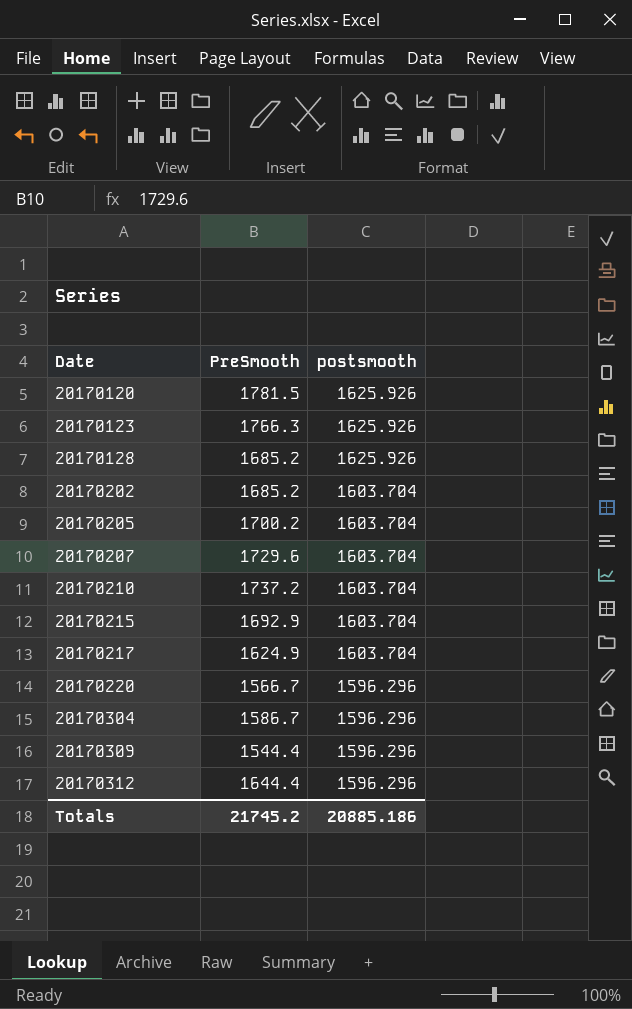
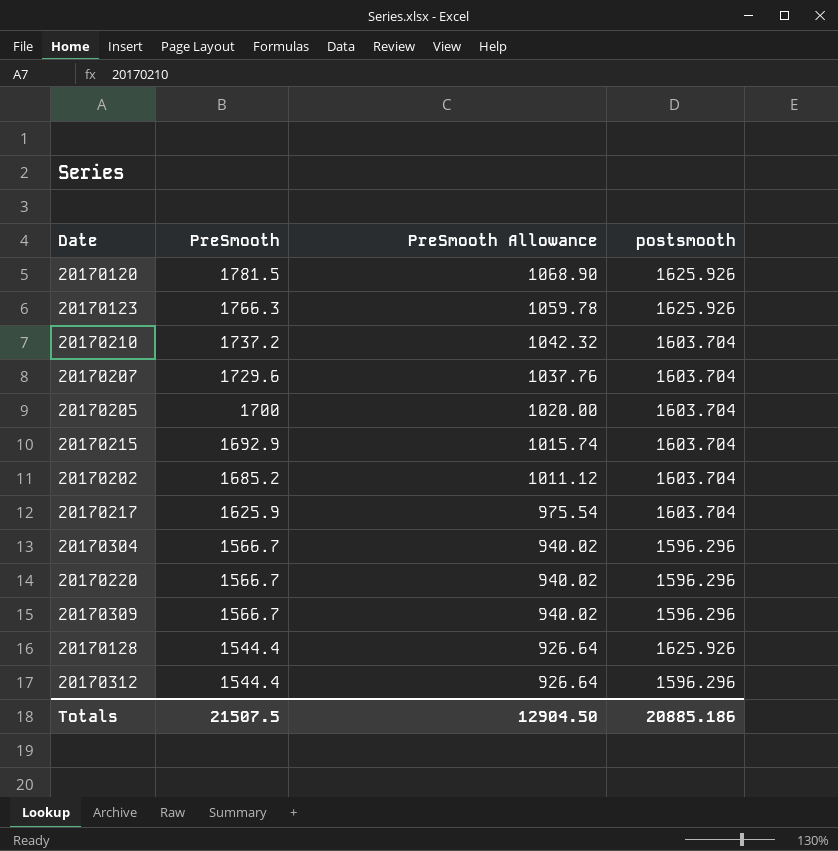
row order: Date ascending -> PreSmooth descending
column PreSmooth Allowance | formula: none -> [PreSmooth] * 0.6
20170205 | PreSmooth: 1700.2 -> 1700
20170217 | PreSmooth: 1624.9 -> 1625.9
20170304 | PreSmooth: 1586.7 -> 1566.7
20170309 | PreSmooth: 1544.4 -> 1566.7
20170128 | PreSmooth: 1685.2 -> 1544.4
20170312 | PreSmooth: 1644.4 -> 1544.4
Totals | PreSmooth: 21745.2 -> 21507.5

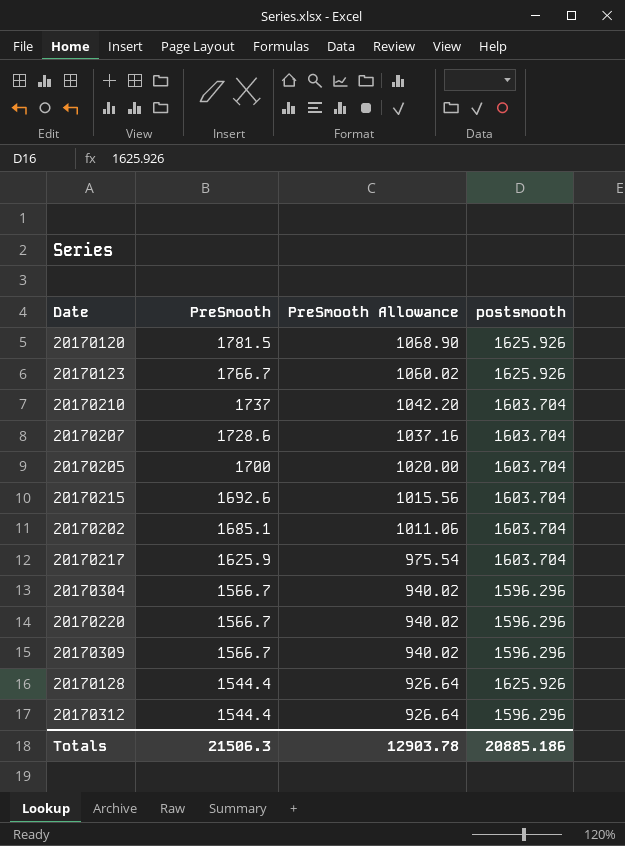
20170123 | PreSmooth: 1766.3 -> 1766.7
20170123 | PreSmooth Allowance: 1059.78 -> 1060.02
20170210 | PreSmooth: 1737.2 -> 1737
20170210 | PreSmooth Allowance: 1042.32 -> 1042.20
20170207 | PreSmooth: 1729.6 -> 1728.6
20170207 | PreSmooth Allowance: 1037.76 -> 1037.16
20170215 | PreSmooth: 1692.9 -> 1692.6
20170215 | PreSmooth Allowance: 1015.74 -> 1015.56
20170202 | PreSmooth: 1685.2 -> 1685.1
20170202 | PreSmooth Allowance: 1011.12 -> 1011.06
Totals | PreSmooth: 21507.5 -> 21506.3
Totals | PreSmooth Allowance: 12904.50 -> 12903.78

